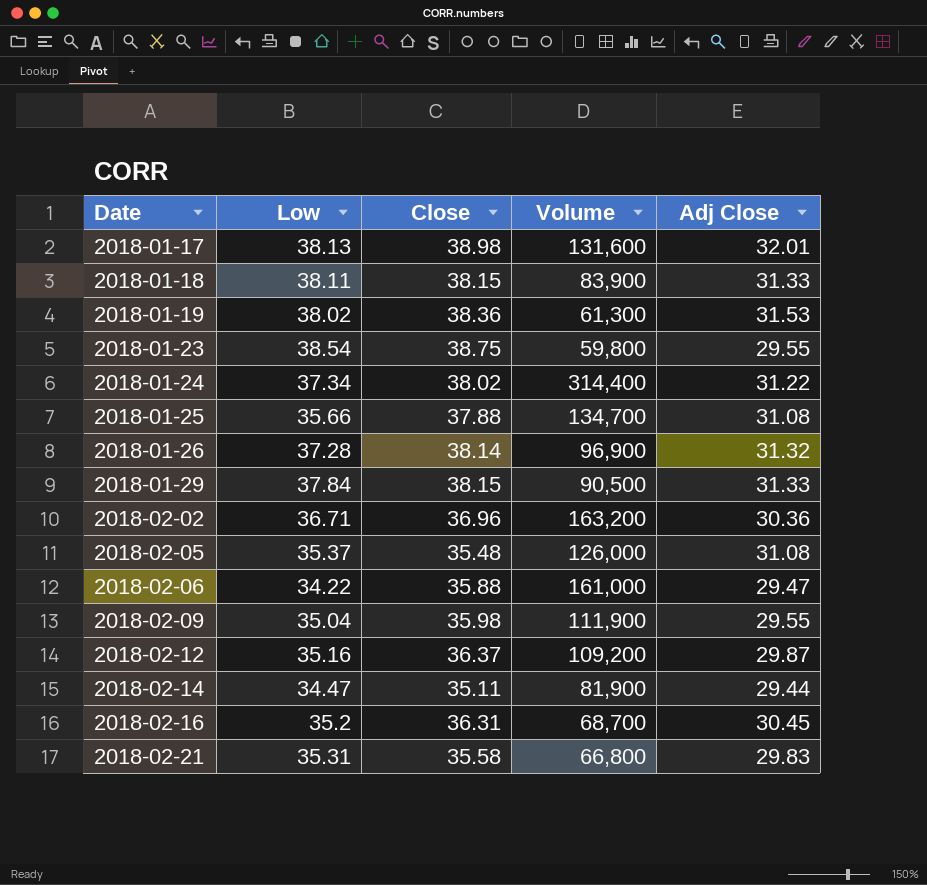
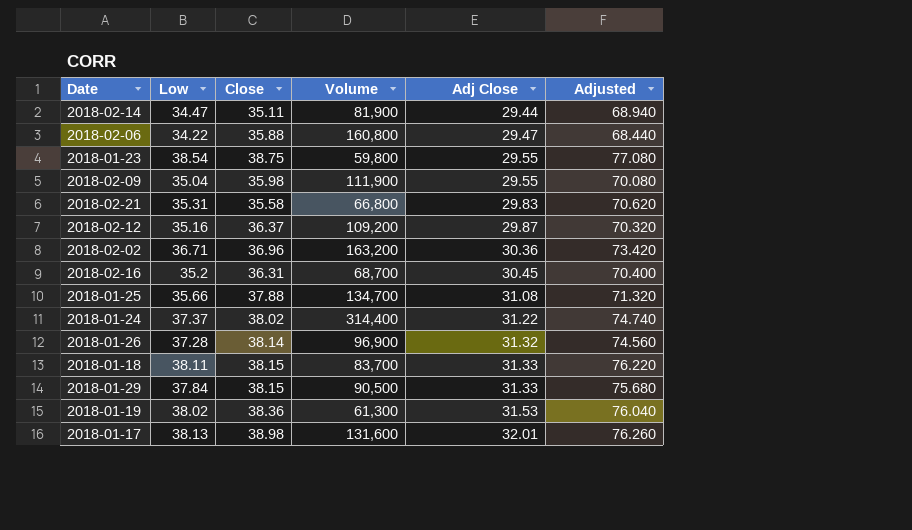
row order: Date ascending -> Adj Close ascending
column Adjusted | formula: none -> [Low] * 2
row 2018-02-05: 35.37 | 35.48 | 126,000 | 31.08 -> none
2018-02-06 | Volume: 161,000 -> 160,800
2018-01-24 | Low: 37.34 -> 37.37
2018-01-18 | Volume: 83,900 -> 83,700

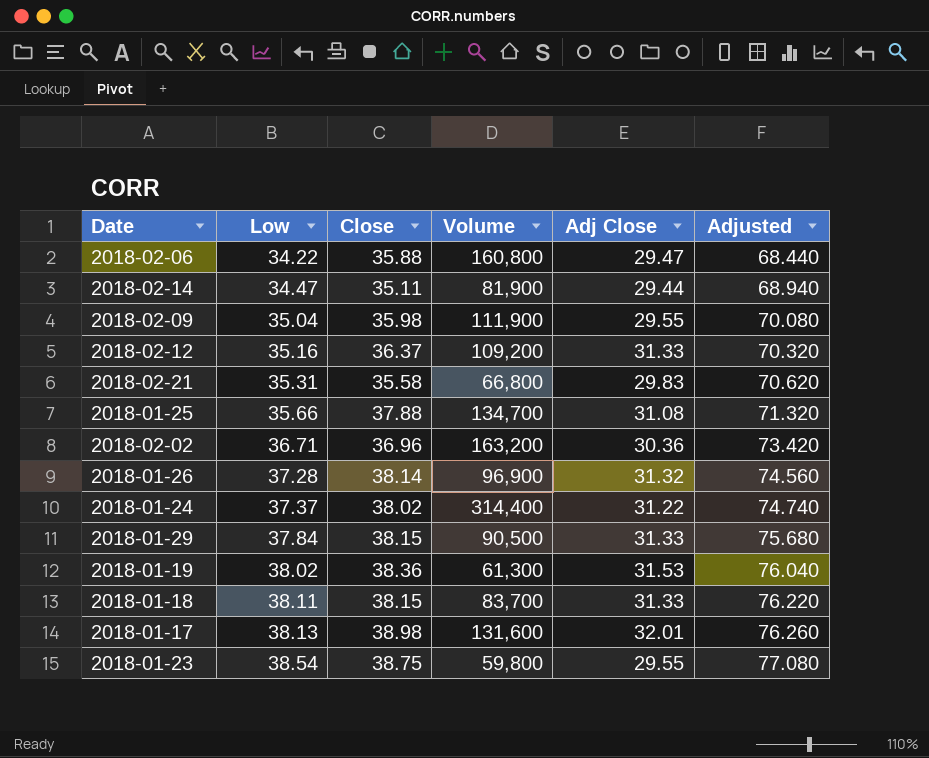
row order: Adj Close ascending -> Low ascending
row 2018-02-16: 35.2 | 36.31 | 68,700 | 30.45 | 70.400 -> none
2018-02-12 | Adj Close: 29.87 -> 31.33

